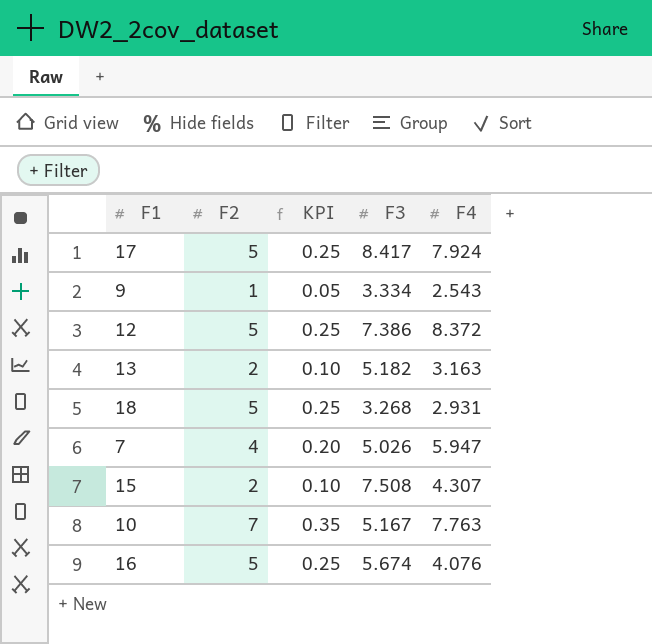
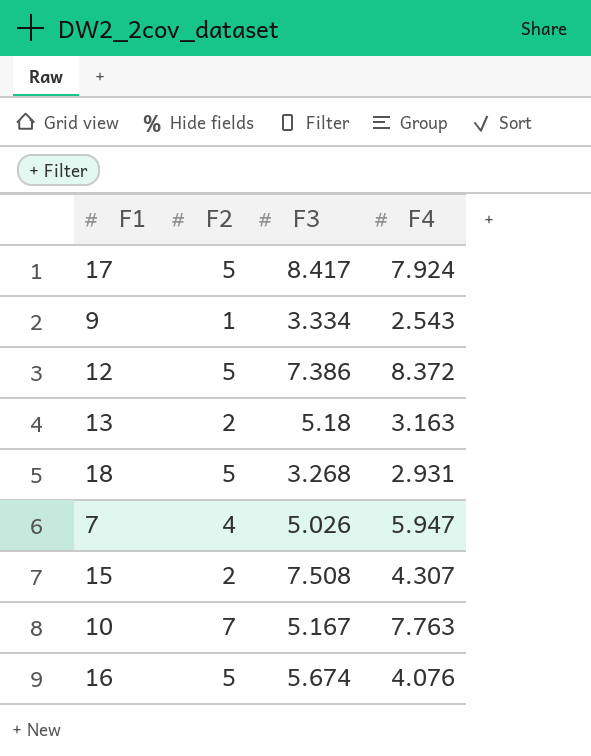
column KPI | formula: [F2] * 0.05 -> none
13 | F3: 5.182 -> 5.18

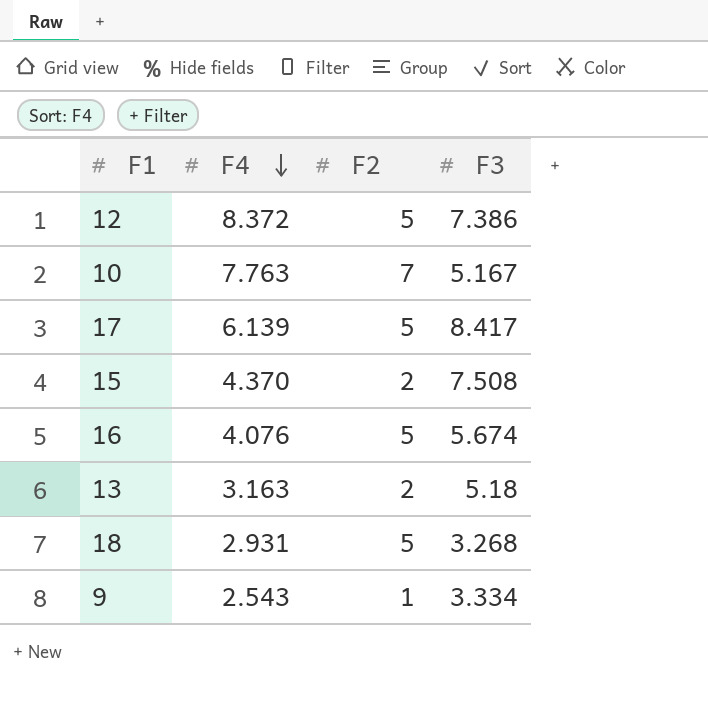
row order: none -> F4 descending
column F4 | position: 4 -> 2
row 7: 4 | 5.026 | 5.947 -> none
17 | F4: 7.924 -> 6.139
15 | F4: 4.307 -> 4.370

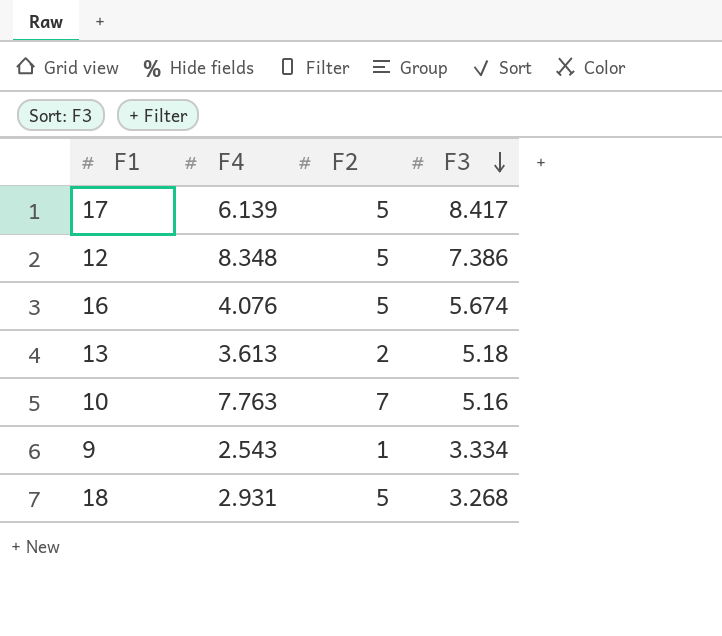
row order: F4 descending -> F3 descending
row 15: 4.370 | 2 | 7.508 -> none
12 | F4: 8.372 -> 8.348
13 | F4: 3.163 -> 3.613
10 | F3: 5.167 -> 5.16

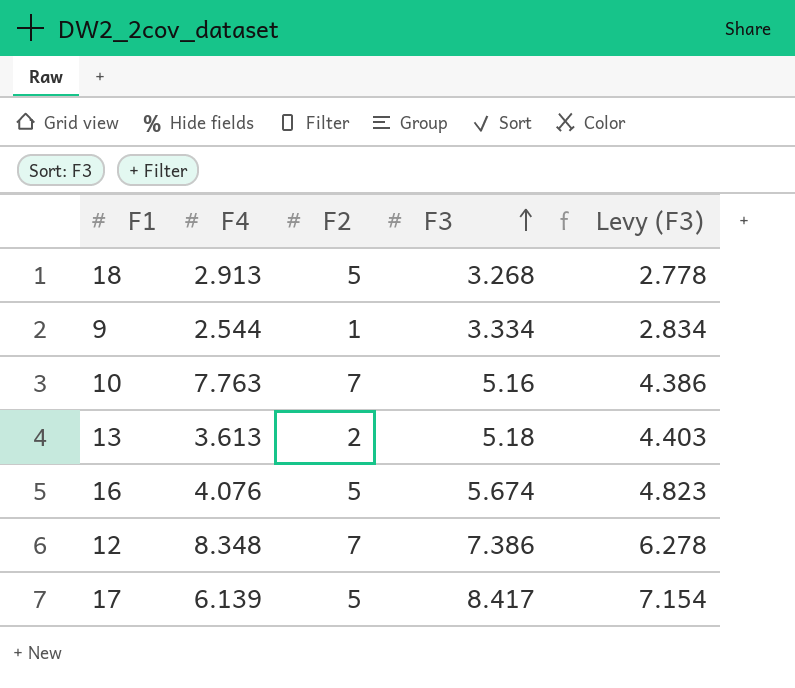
row order: F3 descending -> F3 ascending
column Levy (F3) | formula: none -> [F3] * 0.85
18 | F4: 2.931 -> 2.913
9 | F4: 2.543 -> 2.544
12 | F2: 5 -> 7

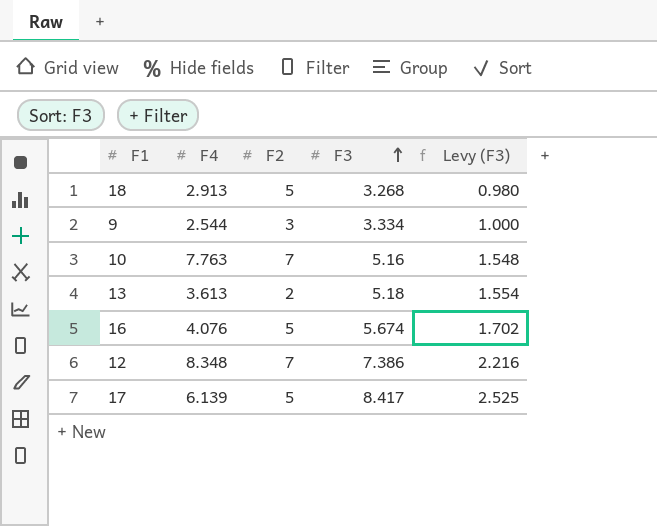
column Levy (F3) | formula: [F3] * 0.85 -> [F3] * 0.3
9 | F2: 1 -> 3

